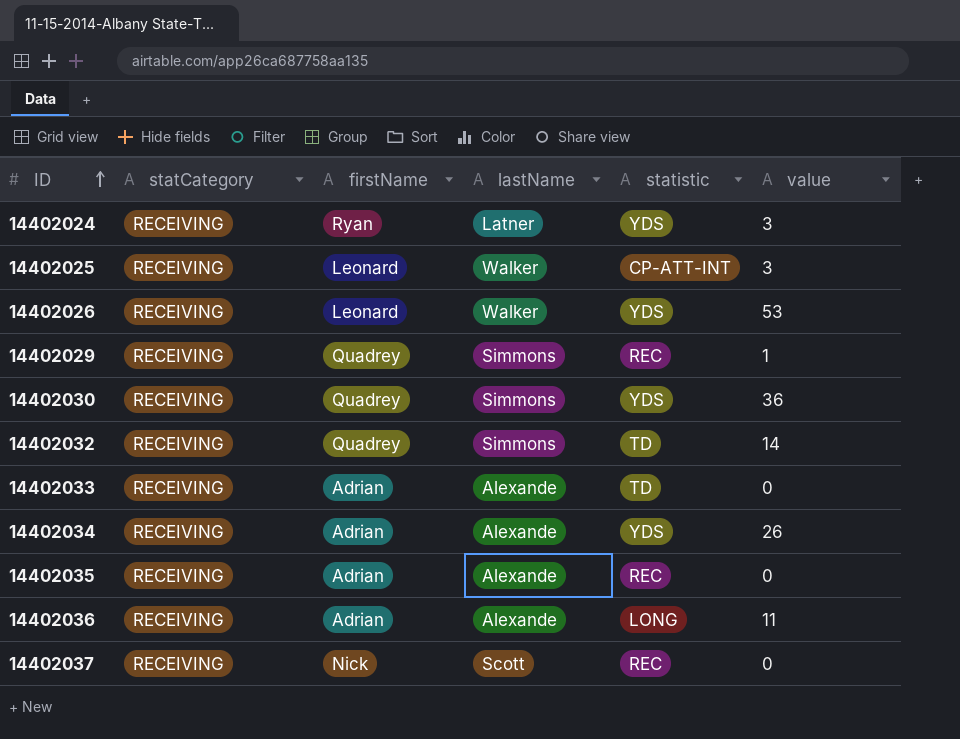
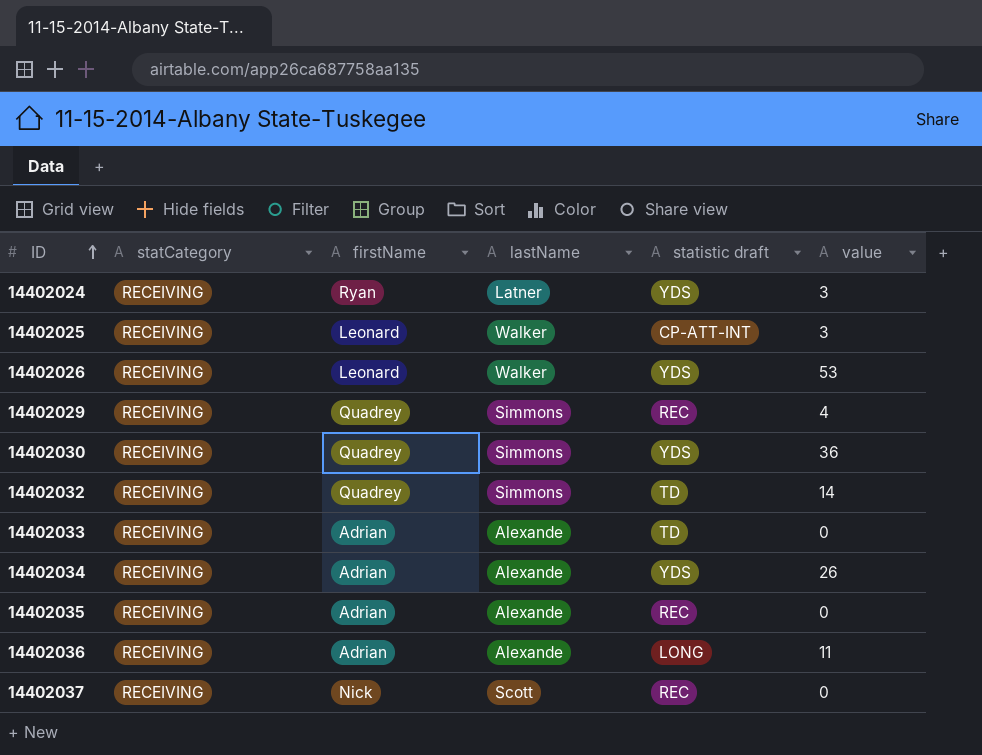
column name: statistic -> statistic draft
14402029 | value: 1 -> 4

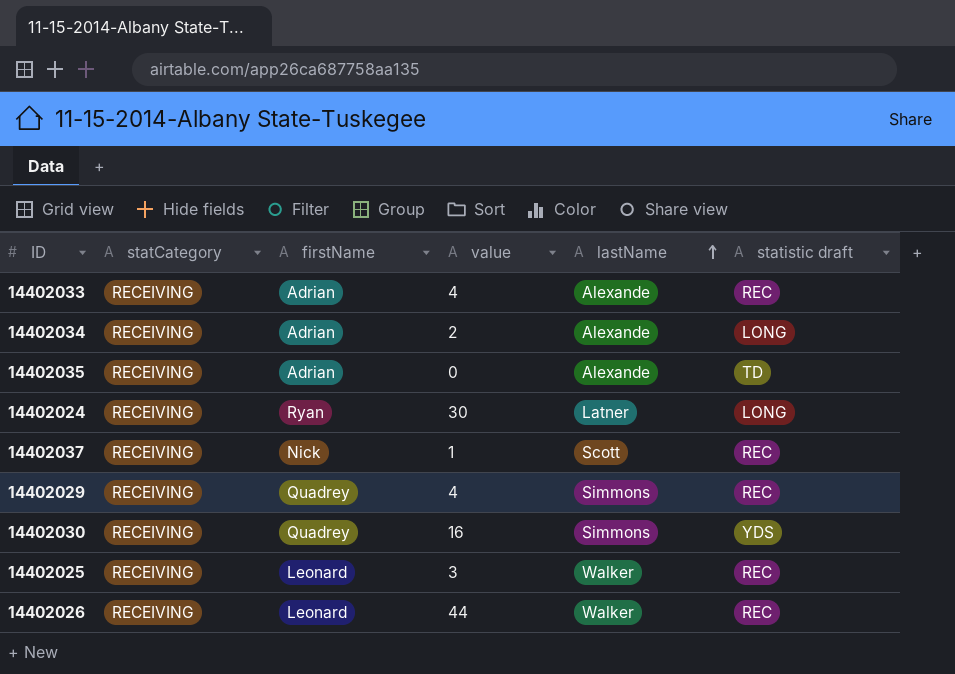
row order: ID ascending -> lastName ascending
column value | position: 6 -> 4
row 14402032: RECEIVING | Quadrey | Simmons | TD | 14 -> none
row 14402036: RECEIVING | Adrian | Alexande | LONG | 11 -> none
14402033 | value: 0 -> 4
14402033 | statistic draft: TD -> REC
14402034 | value: 26 -> 2
14402034 | statistic draft: YDS -> LONG
14402035 | statistic draft: REC -> TD
14402024 | value: 3 -> 30
14402024 | statistic draft: YDS -> LONG
14402037 | value: 0 -> 1
14402030 | value: 36 -> 16
14402025 | statistic draft: CP-ATT-INT -> REC
14402026 | value: 53 -> 44
14402026 | statistic draft: YDS -> REC

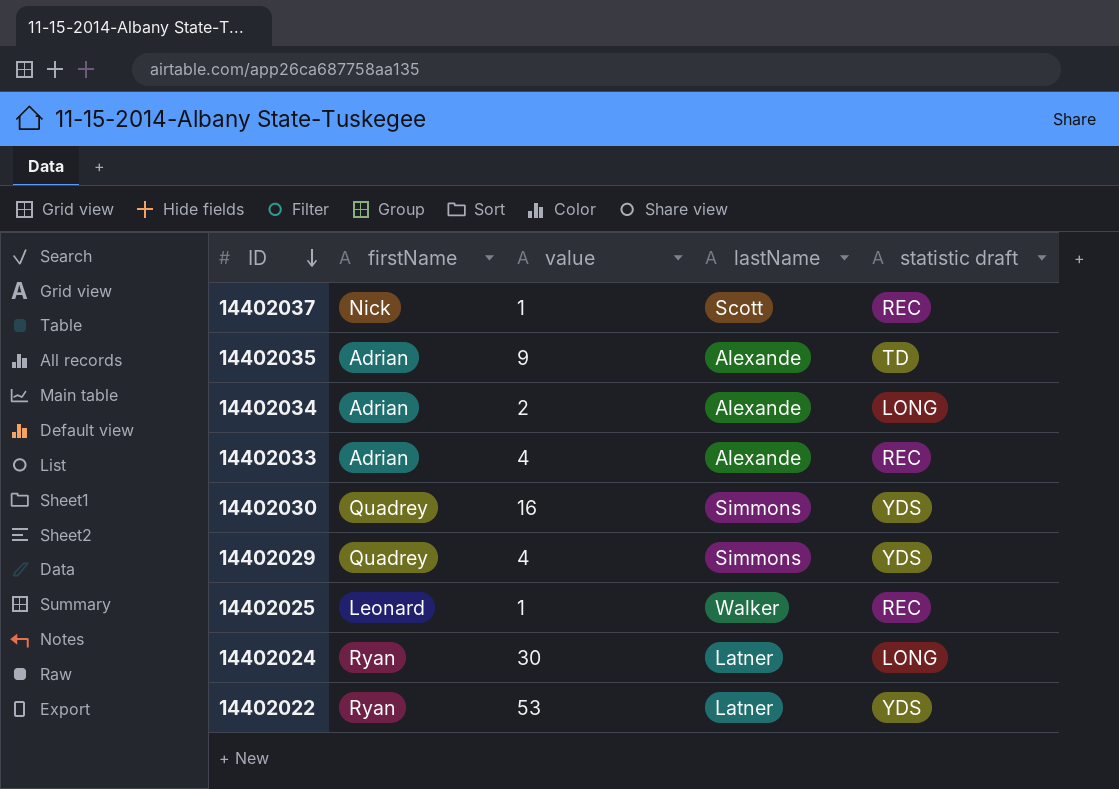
row order: lastName ascending -> ID descending
column statCategory | position: 2 -> none
row 14402026: RECEIVING | Leonard | 44 | Walker | REC -> none
14402035 | value: 0 -> 9
14402029 | statistic draft: REC -> YDS
14402025 | value: 3 -> 1
row 14402022: none -> Ryan | 53 | Latner | YDS

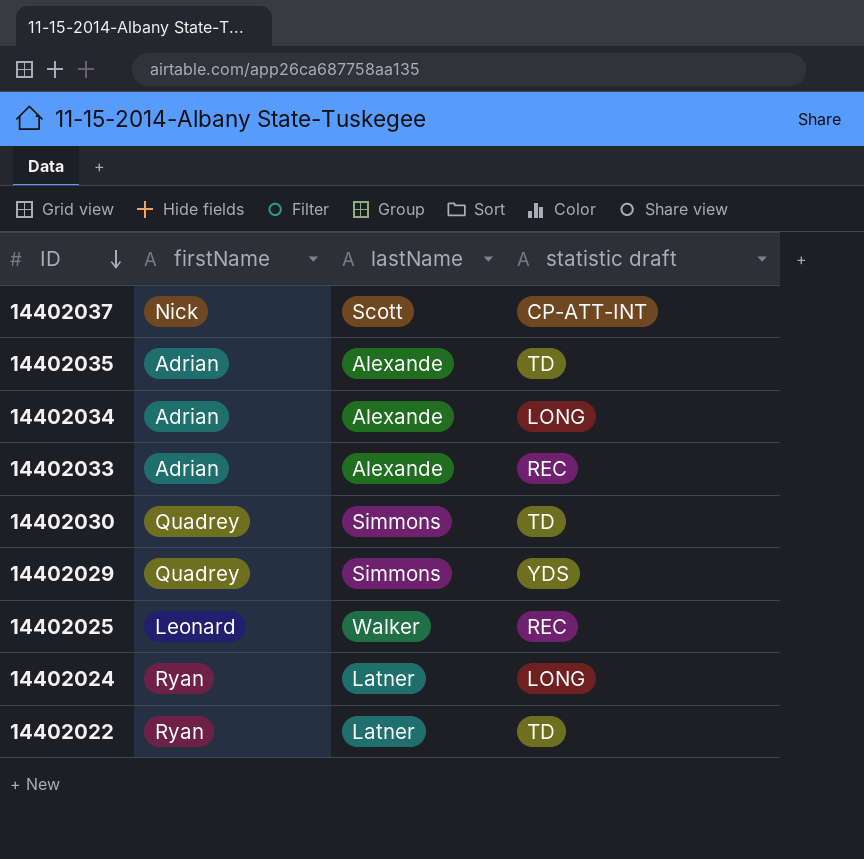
column value | position: 3 -> none
14402037 | statistic draft: REC -> CP-ATT-INT
14402030 | statistic draft: YDS -> TD
14402022 | statistic draft: YDS -> TD

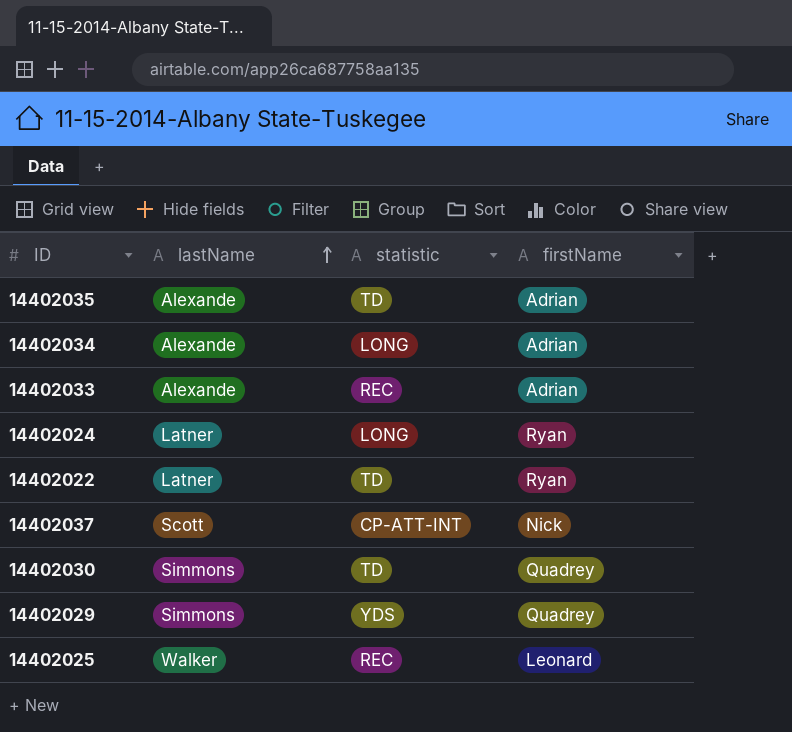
row order: ID descending -> lastName ascending
column name: statistic draft -> statistic
column firstName | position: 2 -> 4

